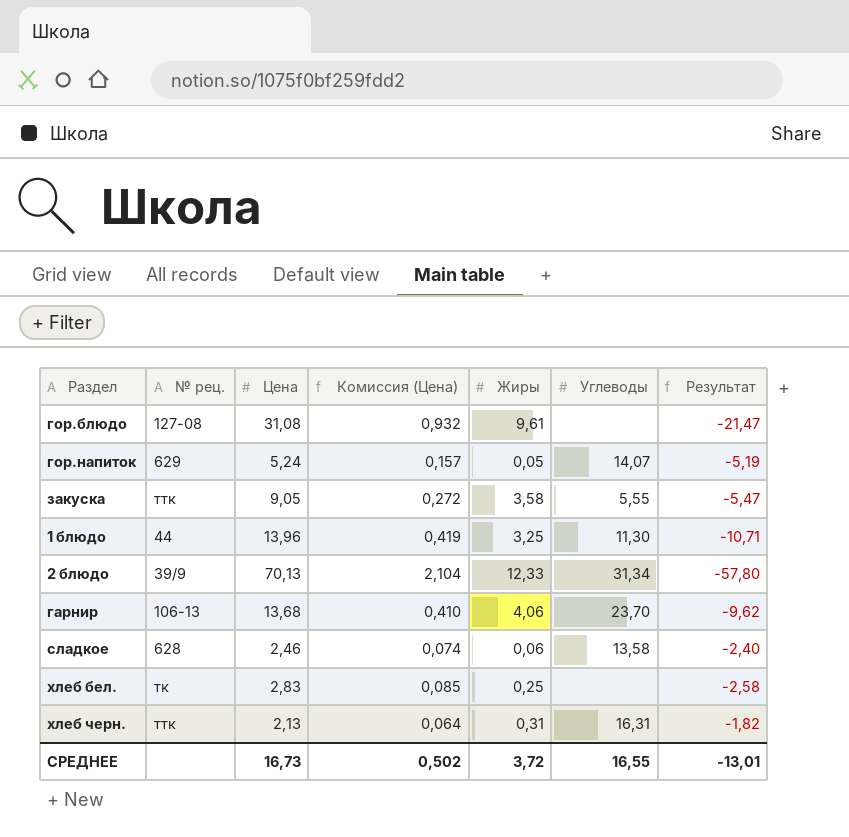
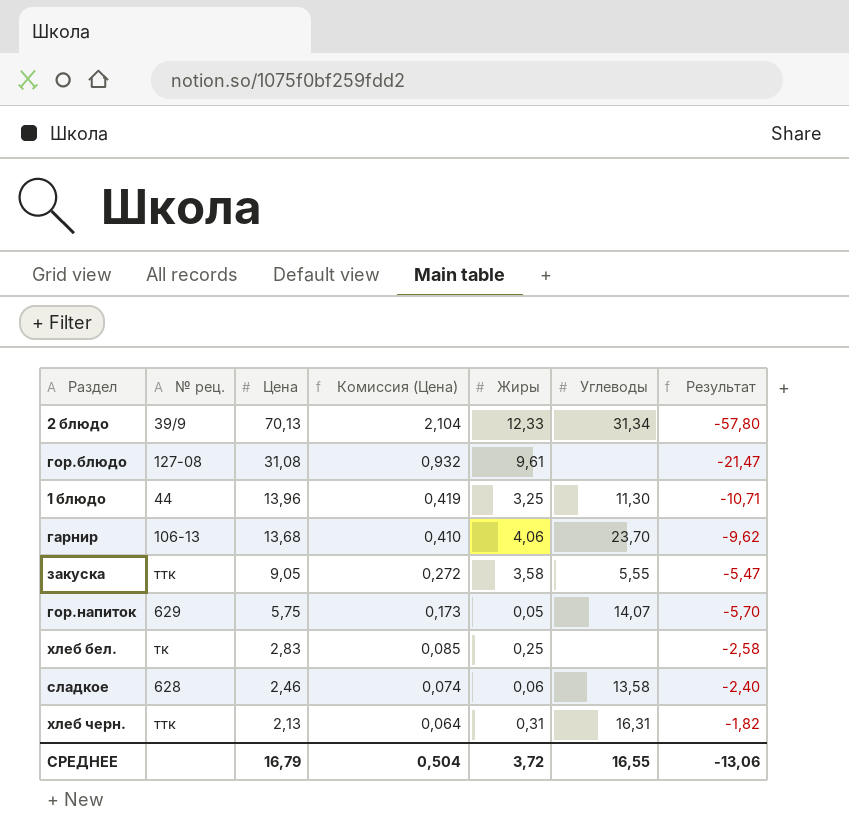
row order: none -> Цена descending
гор.напиток | Цена: 5,24 -> 5,75
гор.напиток | Комиссия (Цена): 0,157 -> 0,173
гор.напиток | Результат: -5,19 -> -5,70
СРЕДНЕЕ | Цена: 16,73 -> 16,79
СРЕДНЕЕ | Комиссия (Цена): 0,502 -> 0,504
СРЕДНЕЕ | Результат: -13,01 -> -13,06

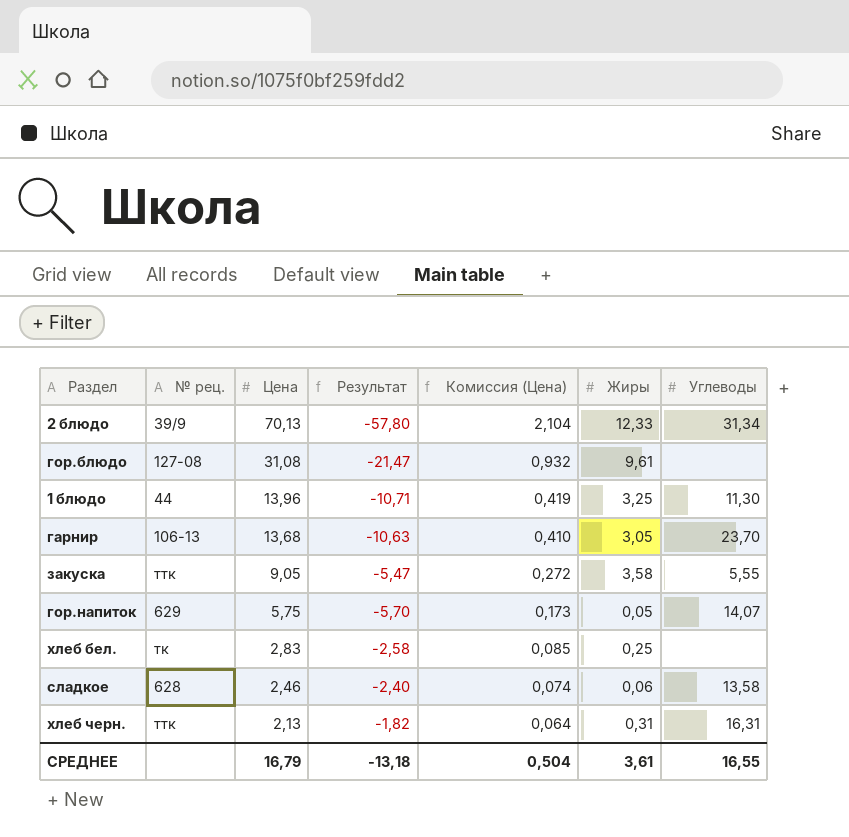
column Результат | position: 7 -> 4
гарнир | Результат: -9,62 -> -10,63
гарнир | Жиры: 4,06 -> 3,05
СРЕДНЕЕ | Результат: -13,06 -> -13,18
СРЕДНЕЕ | Жиры: 3,72 -> 3,61

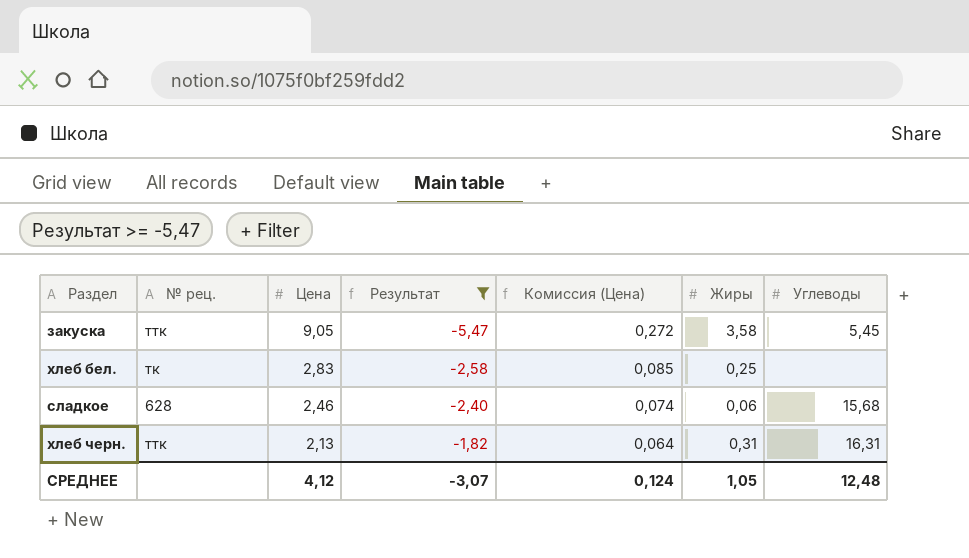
filter: none -> Результат >= -5,47
закуска | Углеводы: 5,55 -> 5,45
сладкое | Углеводы: 13,58 -> 15,68
СРЕДНЕЕ | Цена: 16,79 -> 4,12
СРЕДНЕЕ | Результат: -13,18 -> -3,07
СРЕДНЕЕ | Комиссия (Цена): 0,504 -> 0,124
СРЕДНЕЕ | Жиры: 3,61 -> 1,05
СРЕДНЕЕ | Углеводы: 16,55 -> 12,48

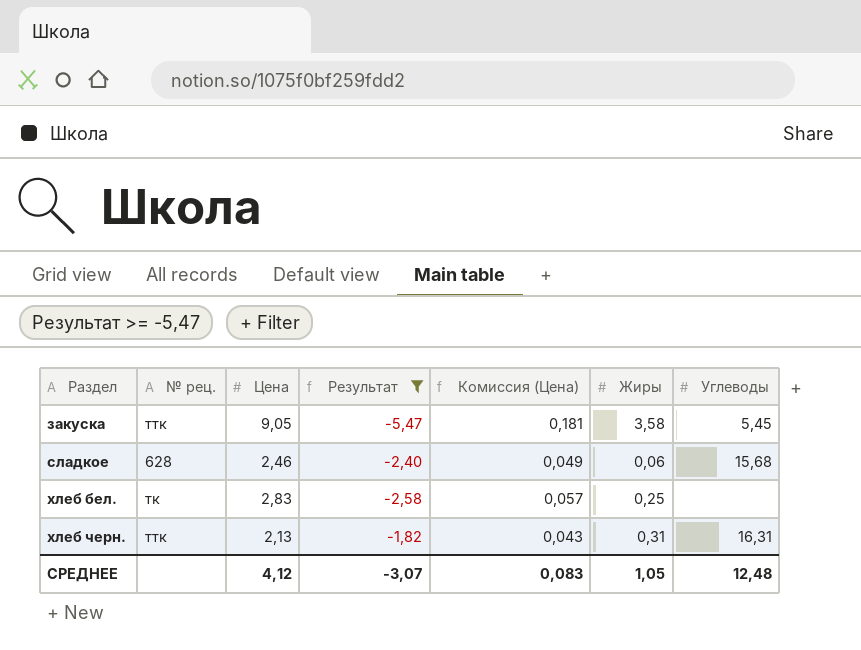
row order: Цена descending -> Раздел ascending
column Комиссия (Цена) | formula: [Цена] * 0,03 -> [Цена] * 0,02
СРЕДНЕЕ | Комиссия (Цена): 0,124 -> 0,083

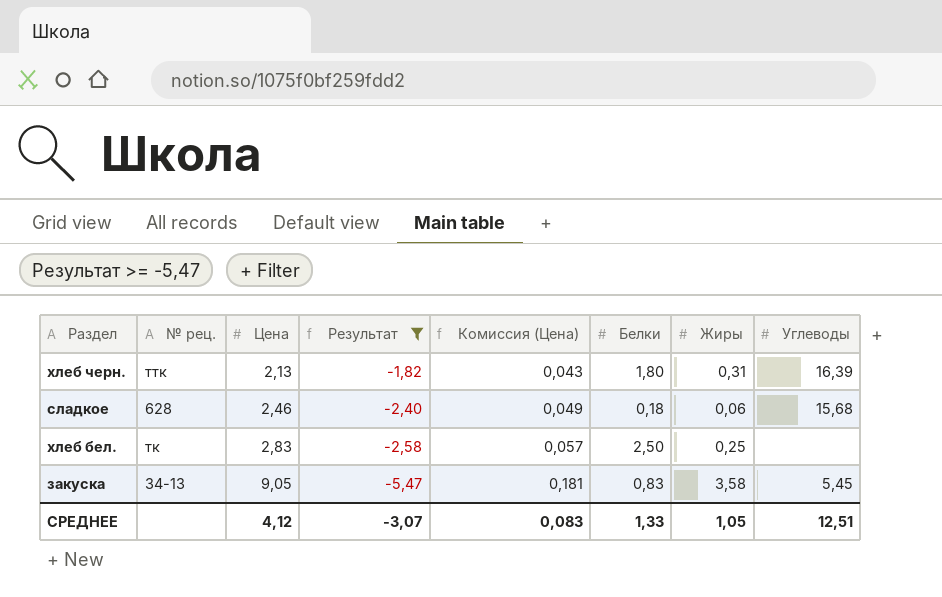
row order: Раздел ascending -> Цена ascending
column Белки | position: none -> 6
хлеб черн. | Углеводы: 16,31 -> 16,39
закуска | № рец.: ттк -> 34-13
СРЕДНЕЕ | Углеводы: 12,48 -> 12,51

